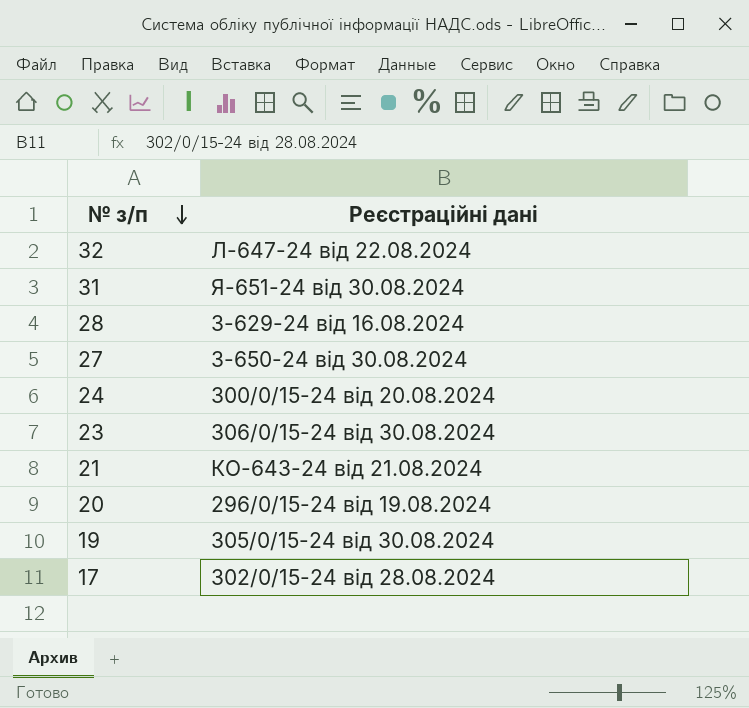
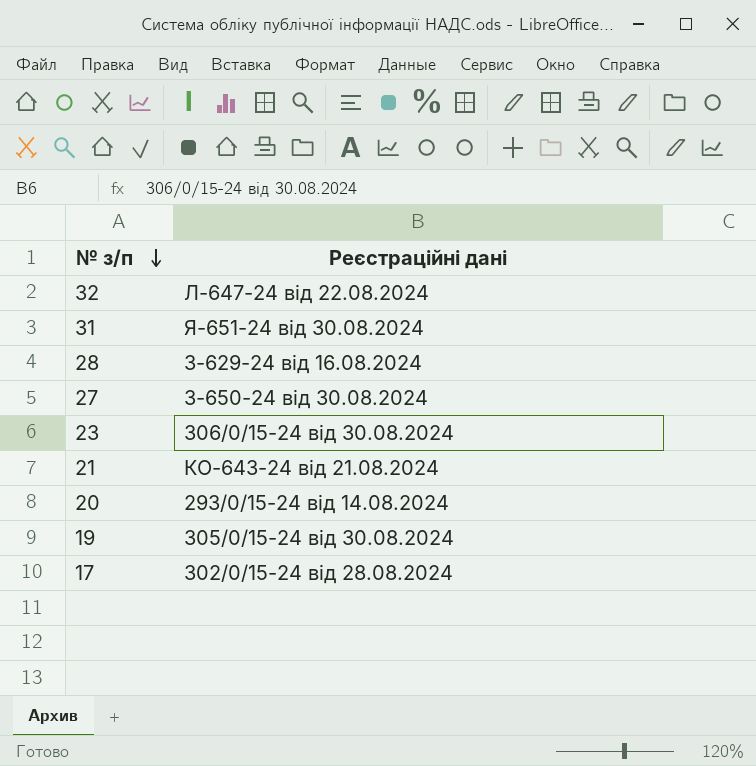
row 24: 300/0/15-24 від 20.08.2024 -> none
20 | Реєстраційні дані: 296/0/15-24 від 19.08.2024 -> 293/0/15-24 від 14.08.2024

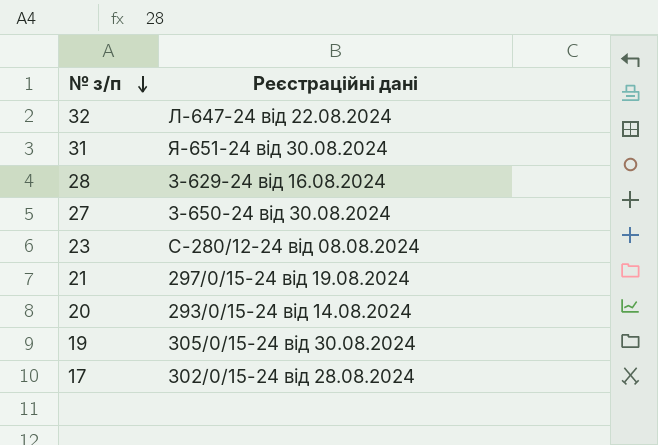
23 | Реєстраційні дані: 306/0/15-24 від 30.08.2024 -> С-280/12-24 від 08.08.2024
21 | Реєстраційні дані: КО-643-24 від 21.08.2024 -> 297/0/15-24 від 19.08.2024

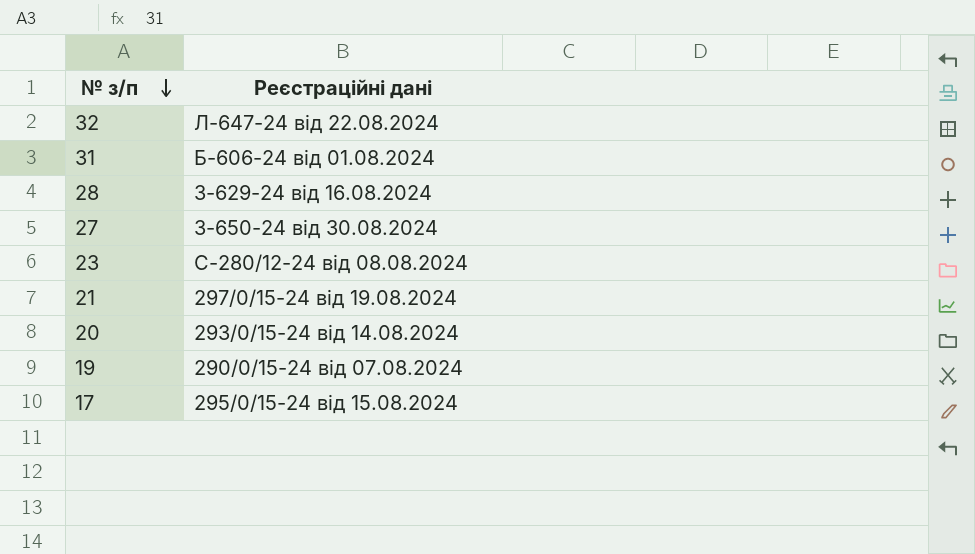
31 | Реєстраційні дані: Я-651-24 від 30.08.2024 -> Б-606-24 від 01.08.2024
19 | Реєстраційні дані: 305/0/15-24 від 30.08.2024 -> 290/0/15-24 від 07.08.2024
17 | Реєстраційні дані: 302/0/15-24 від 28.08.2024 -> 295/0/15-24 від 15.08.2024

